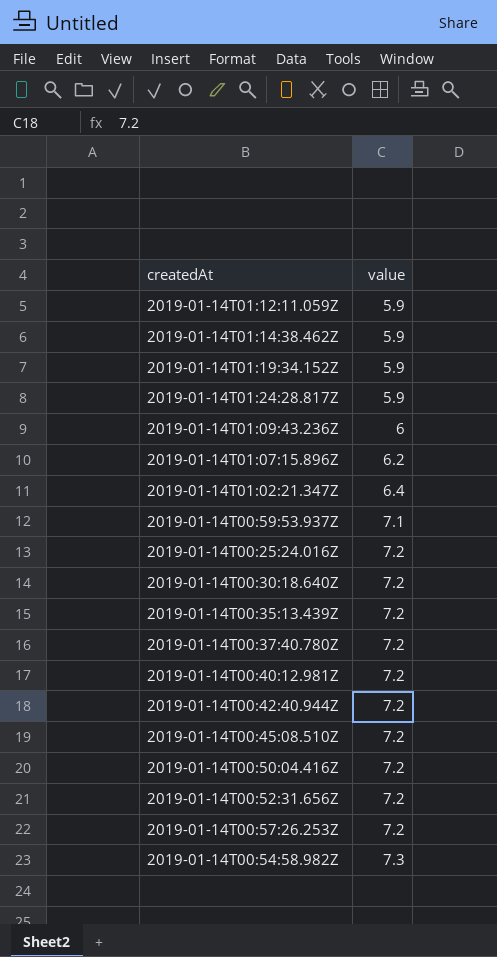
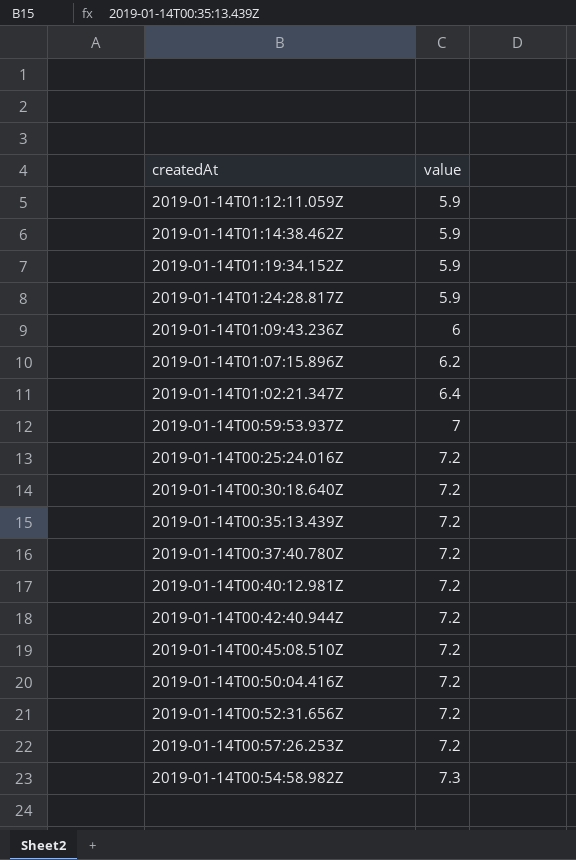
2019-01-14T00:59:53.937Z | value: 7.1 -> 7

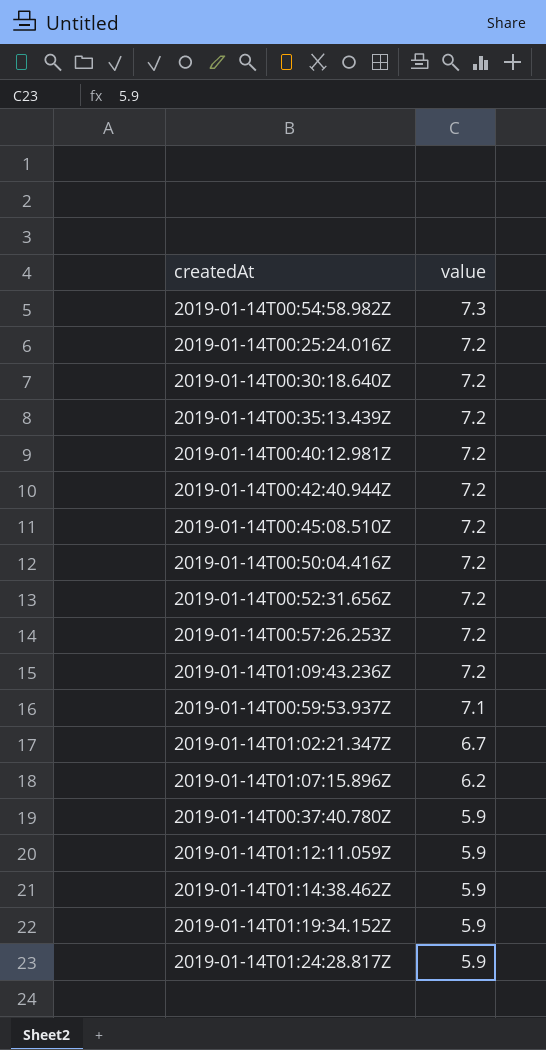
row order: value ascending -> value descending
2019-01-14T01:09:43.236Z | value: 6 -> 7.2
2019-01-14T00:59:53.937Z | value: 7 -> 7.1
2019-01-14T01:02:21.347Z | value: 6.4 -> 6.7
2019-01-14T00:37:40.780Z | value: 7.2 -> 5.9

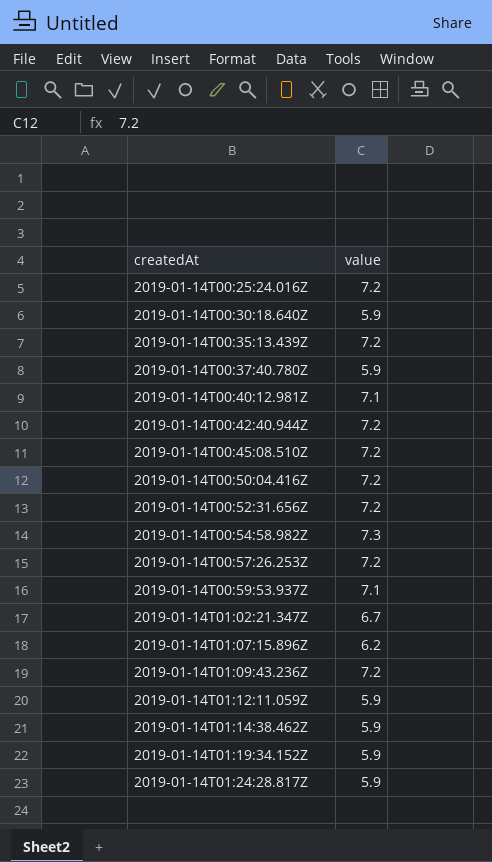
row order: value descending -> createdAt ascending
2019-01-14T00:30:18.640Z | value: 7.2 -> 5.9
2019-01-14T00:40:12.981Z | value: 7.2 -> 7.1

